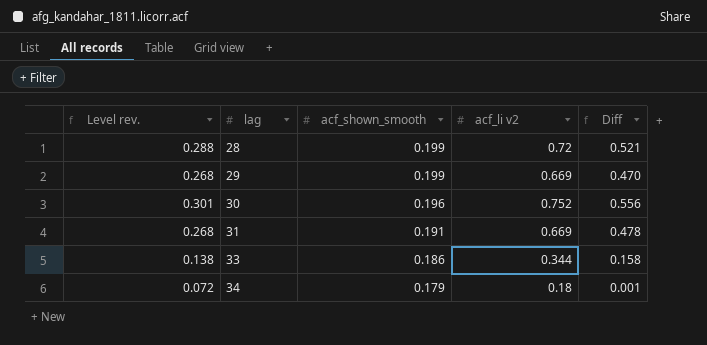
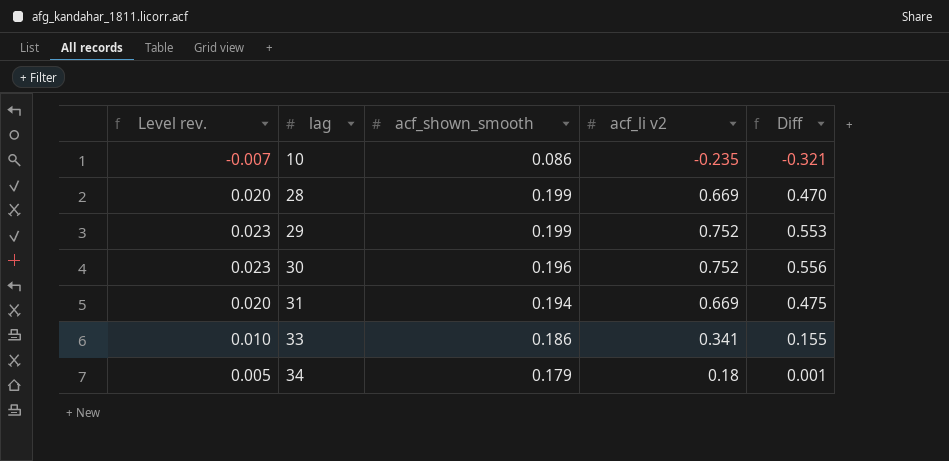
column Level rev. | formula: [acf_li v2] * 0.4 -> [acf_li v2] * 0.03
row 10: none -> -0.007 | 0.086 | -0.235 | -0.321
28 | acf_li v2: 0.72 -> 0.669
28 | Diff: 0.521 -> 0.470
29 | acf_li v2: 0.669 -> 0.752
29 | Diff: 0.470 -> 0.553
31 | acf_shown_smooth: 0.191 -> 0.194
31 | Diff: 0.478 -> 0.475
33 | acf_li v2: 0.344 -> 0.341
33 | Diff: 0.158 -> 0.155

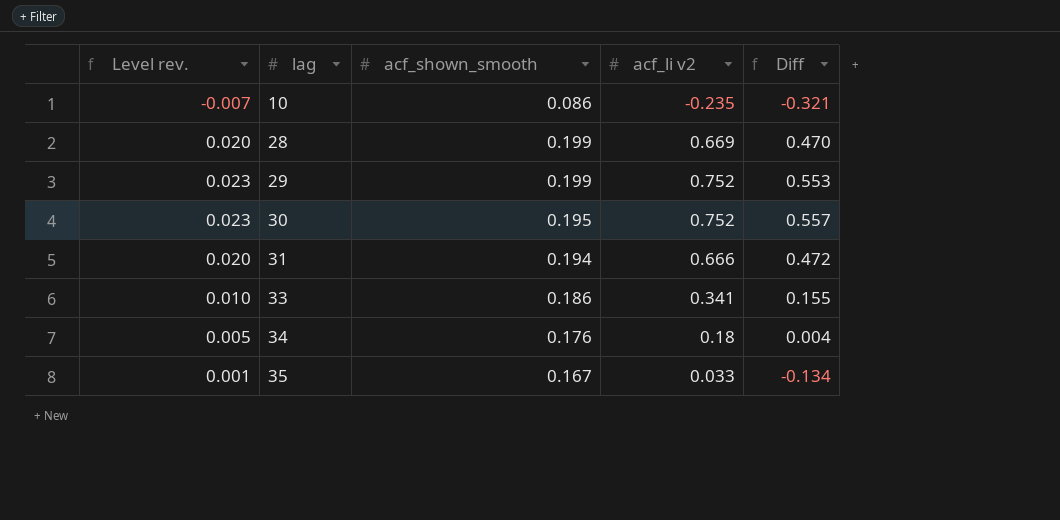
30 | acf_shown_smooth: 0.196 -> 0.195
30 | Diff: 0.556 -> 0.557
31 | acf_li v2: 0.669 -> 0.666
31 | Diff: 0.475 -> 0.472
34 | acf_shown_smooth: 0.179 -> 0.176
34 | Diff: 0.001 -> 0.004
row 35: none -> 0.001 | 0.167 | 0.033 | -0.134

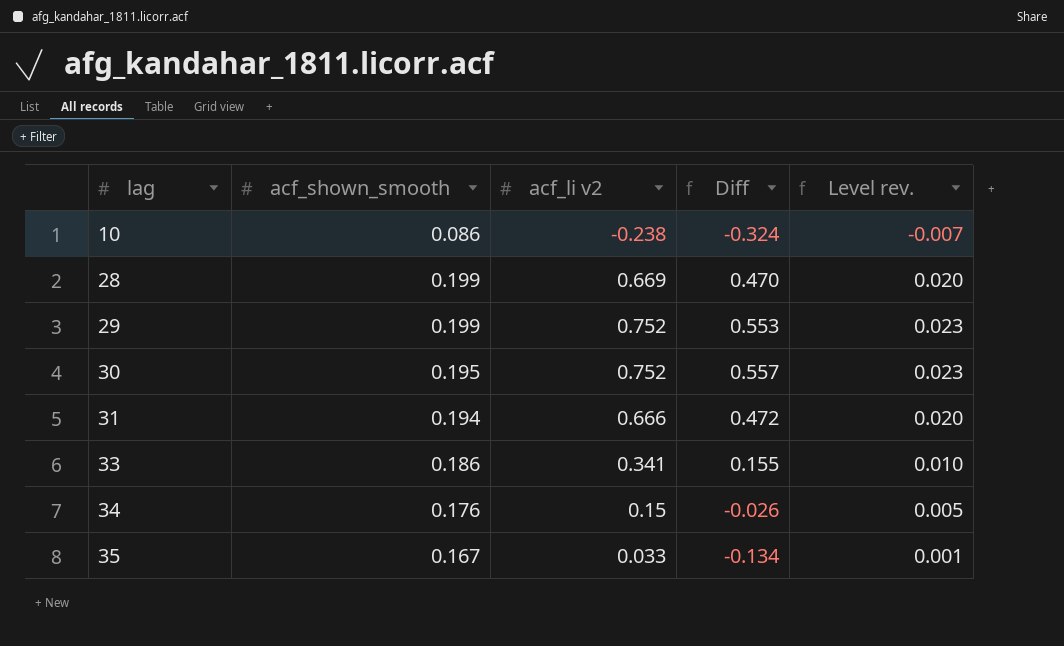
column Level rev. | position: 1 -> 5
10 | acf_li v2: -0.235 -> -0.238
10 | Diff: -0.321 -> -0.324
34 | acf_li v2: 0.18 -> 0.15
34 | Diff: 0.004 -> -0.026

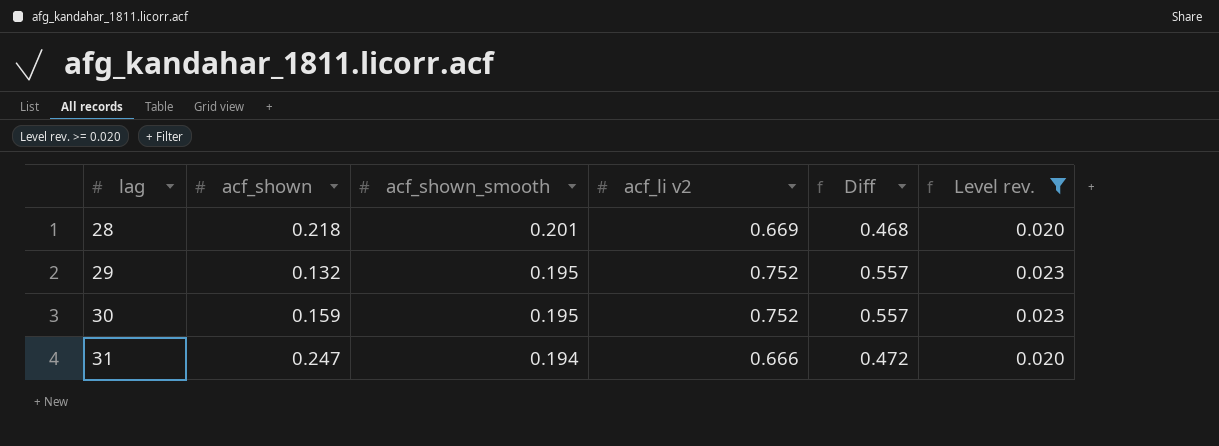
filter: none -> Level rev. >= 0.020
column acf_shown | position: none -> 2
28 | acf_shown_smooth: 0.199 -> 0.201
28 | Diff: 0.470 -> 0.468
29 | acf_shown_smooth: 0.199 -> 0.195
29 | Diff: 0.553 -> 0.557

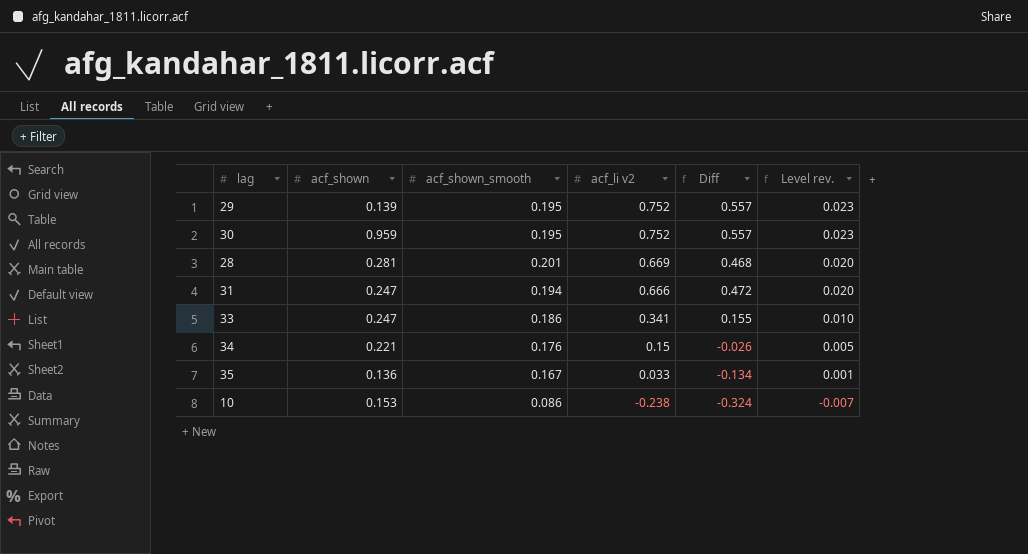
filter: Level rev. >= 0.020 -> none
row order: lag ascending -> acf_li v2 descending
29 | acf_shown: 0.132 -> 0.139
30 | acf_shown: 0.159 -> 0.959
28 | acf_shown: 0.218 -> 0.281

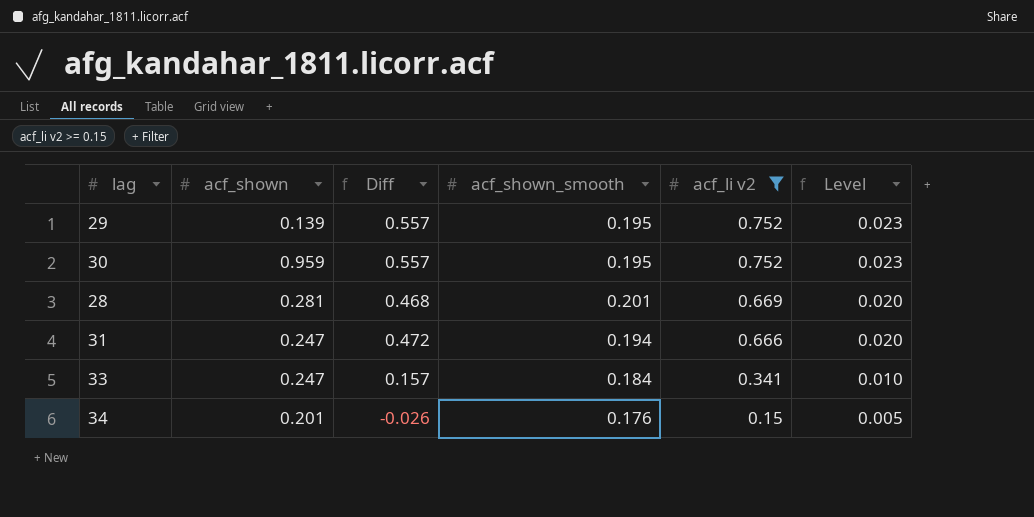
filter: none -> acf_li v2 >= 0.15
column Diff | position: 5 -> 3
column name: Level rev. -> Level
33 | Diff: 0.155 -> 0.157
33 | acf_shown_smooth: 0.186 -> 0.184
34 | acf_shown: 0.221 -> 0.201

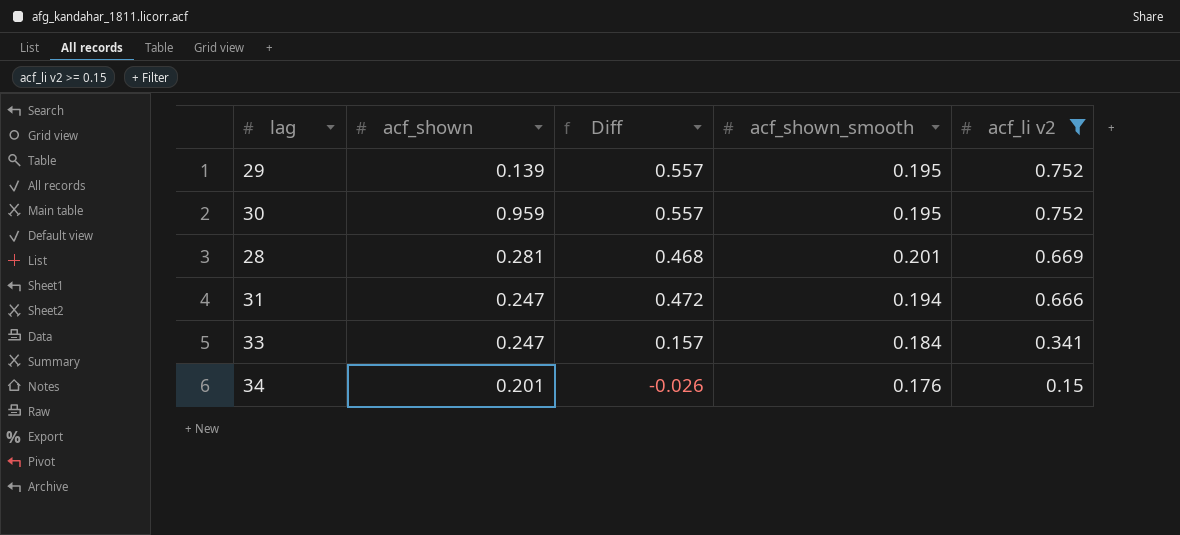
column Level | formula: [acf_li v2] * 0.03 -> none

